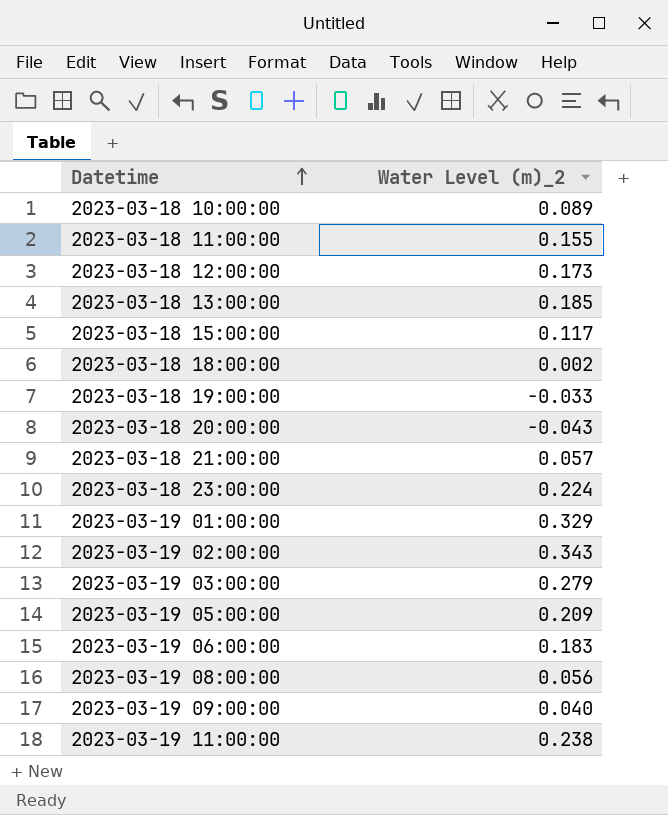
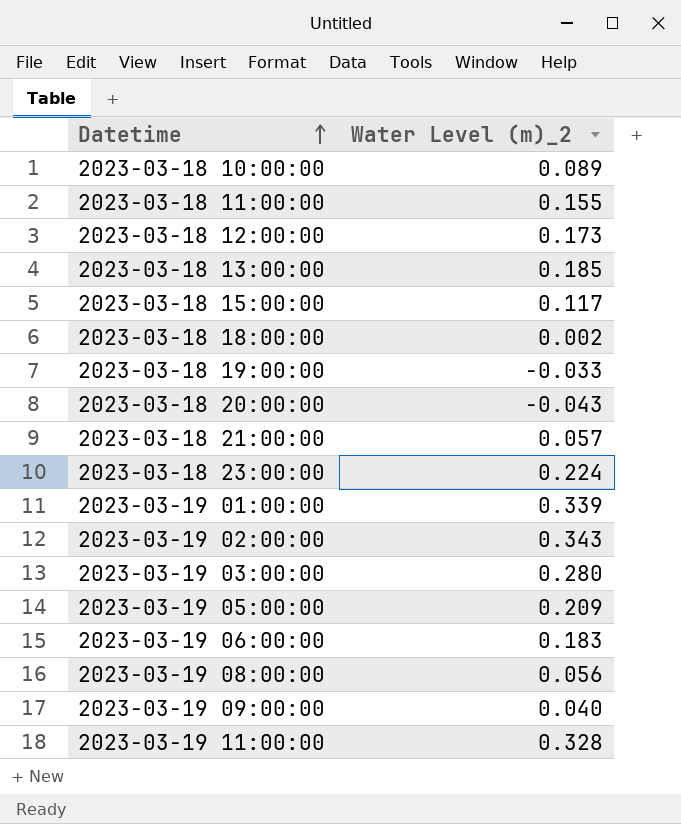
2023-03-19 01:00:00 | Water Level (m)_2: 0.329 -> 0.339
2023-03-19 03:00:00 | Water Level (m)_2: 0.279 -> 0.280
2023-03-19 11:00:00 | Water Level (m)_2: 0.238 -> 0.328

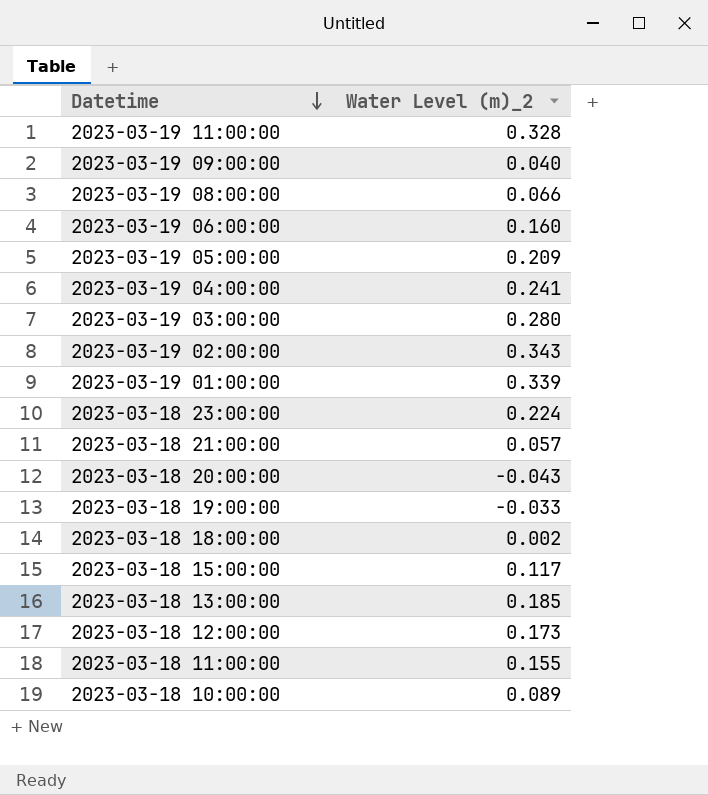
row order: Datetime ascending -> Datetime descending
2023-03-19 08:00:00 | Water Level (m)_2: 0.056 -> 0.066
2023-03-19 06:00:00 | Water Level (m)_2: 0.183 -> 0.160
row 2023-03-19 04:00:00: none -> 0.241

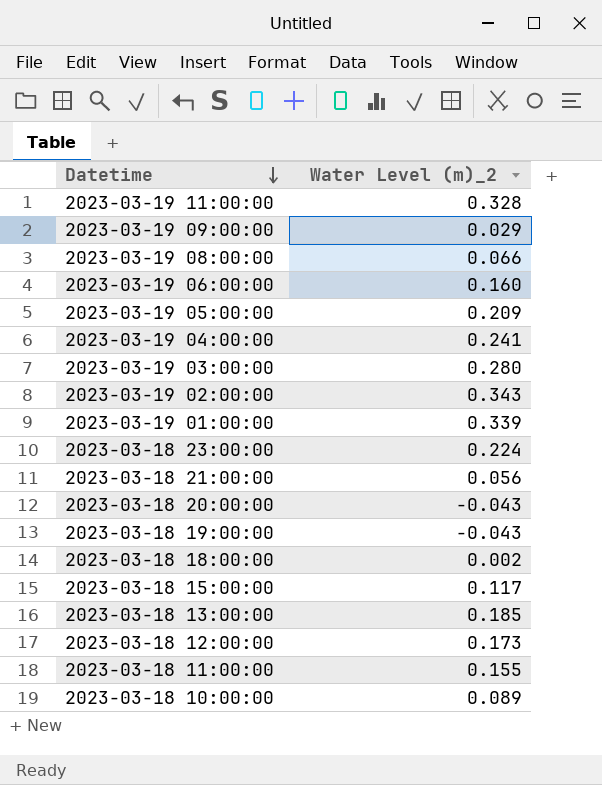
2023-03-19 09:00:00 | Water Level (m)_2: 0.040 -> 0.029
2023-03-18 21:00:00 | Water Level (m)_2: 0.057 -> 0.056
2023-03-18 19:00:00 | Water Level (m)_2: -0.033 -> -0.043

